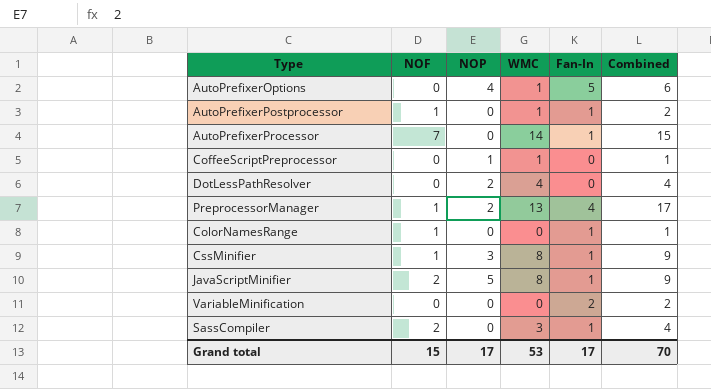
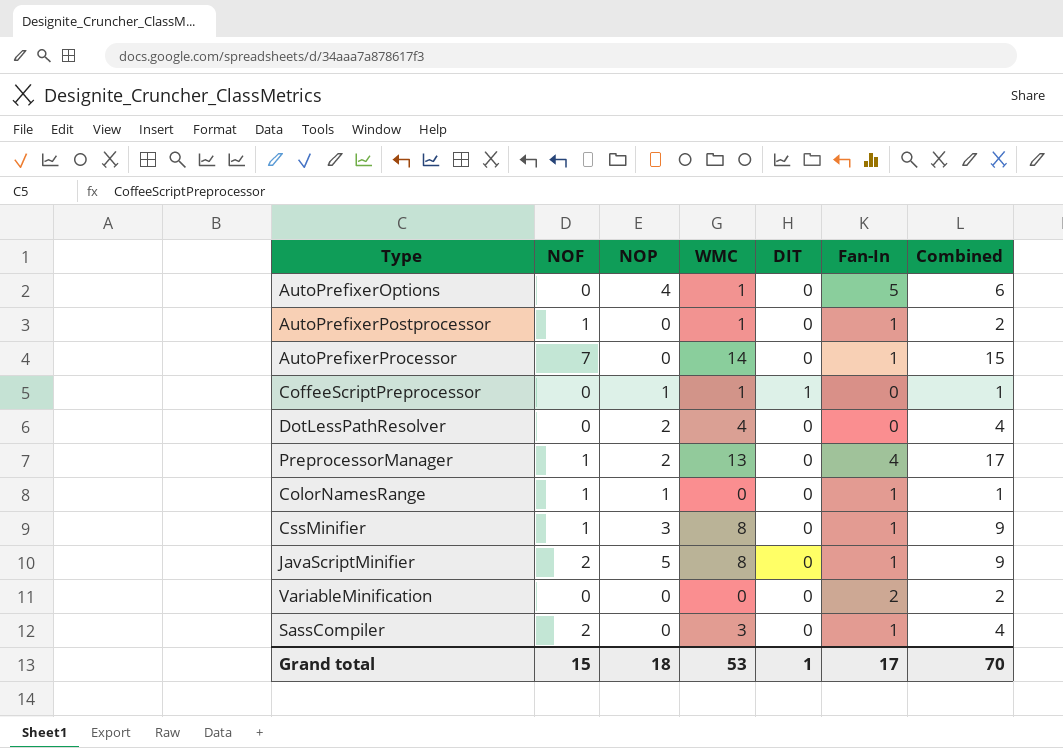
column DIT | position: none -> 5
ColorNamesRange | NOP: 0 -> 1
Grand total | NOP: 17 -> 18

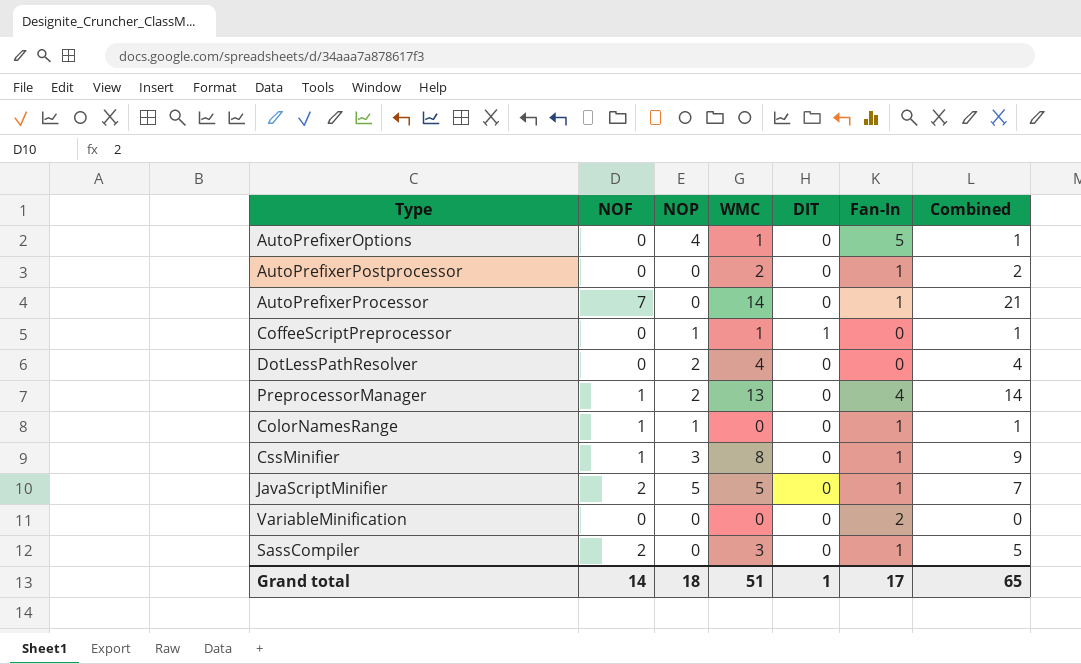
column Combined | formula: [WMC] + [Fan-In] -> [NOF] + [WMC]
AutoPrefixerPostprocessor | NOF: 1 -> 0
AutoPrefixerPostprocessor | WMC: 1 -> 2
JavaScriptMinifier | WMC: 8 -> 5
Grand total | NOF: 15 -> 14
Grand total | WMC: 53 -> 51
Grand total | Combined: 70 -> 65

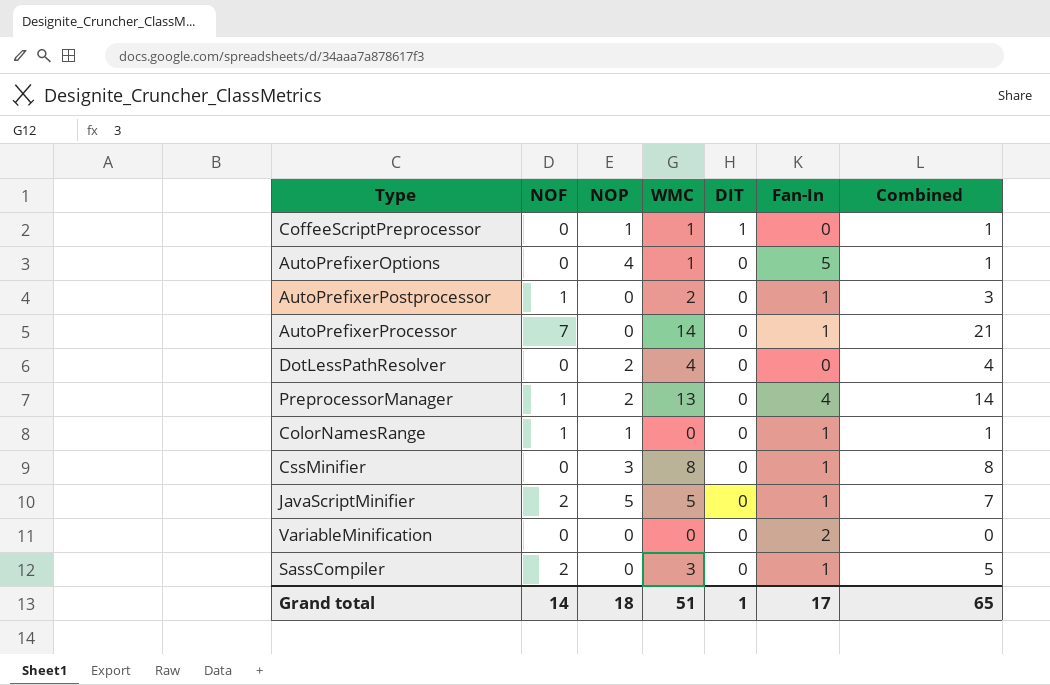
row order: none -> DIT descending
AutoPrefixerPostprocessor | NOF: 0 -> 1
AutoPrefixerPostprocessor | Combined: 2 -> 3
CssMinifier | NOF: 1 -> 0
CssMinifier | Combined: 9 -> 8

